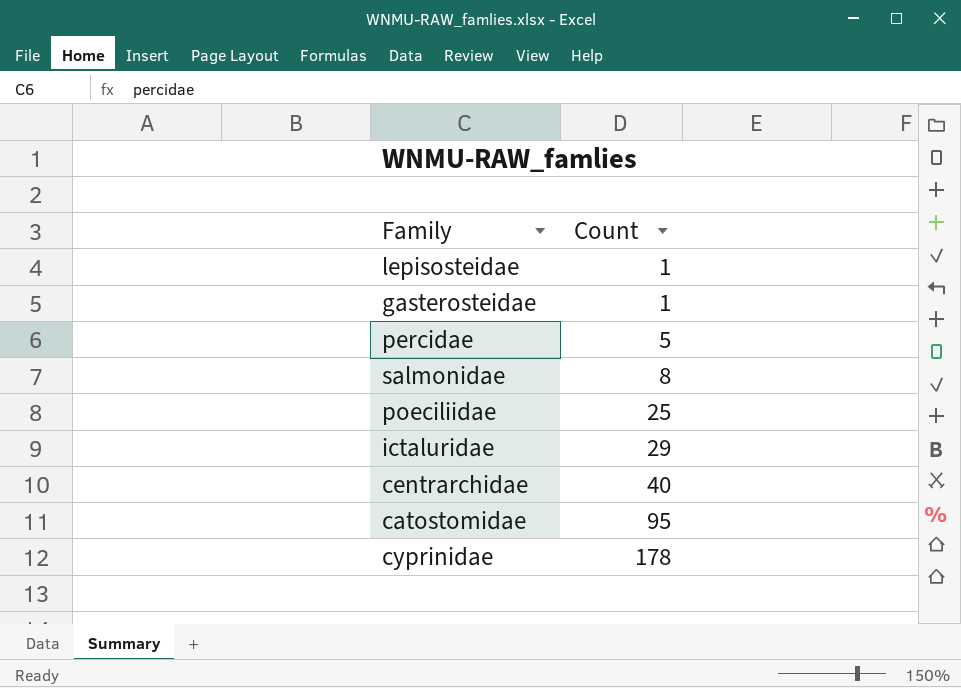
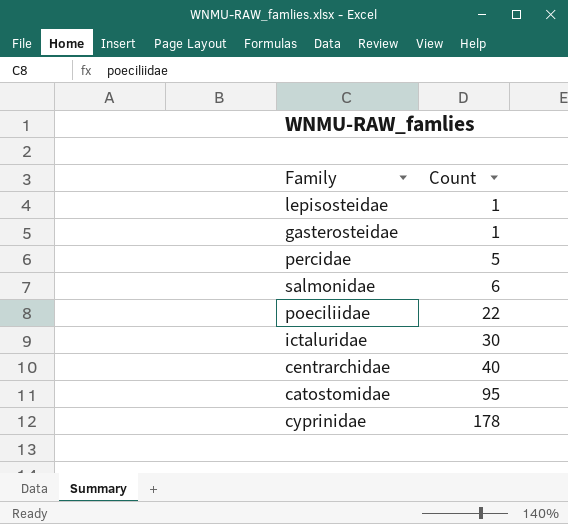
salmonidae | Count: 8 -> 6
poeciliidae | Count: 25 -> 22
ictaluridae | Count: 29 -> 30

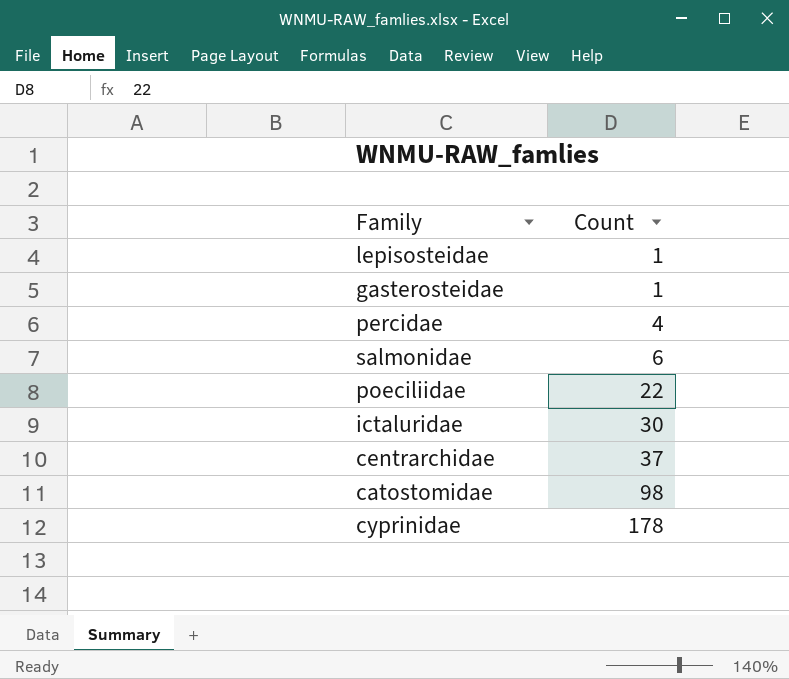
percidae | Count: 5 -> 4
centrarchidae | Count: 40 -> 37
catostomidae | Count: 95 -> 98

